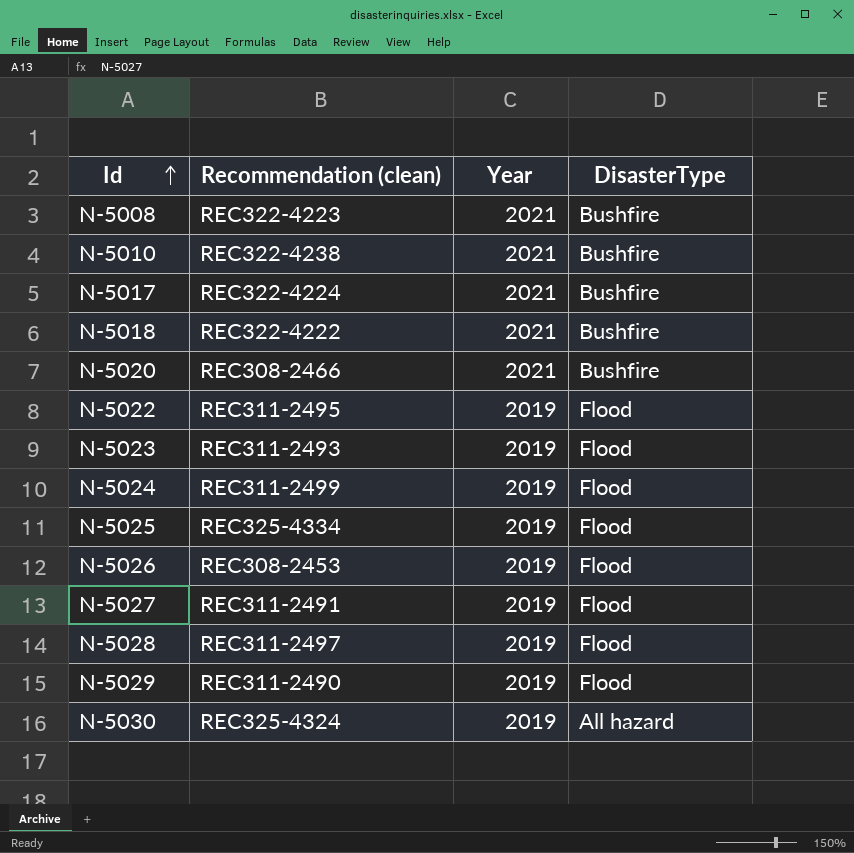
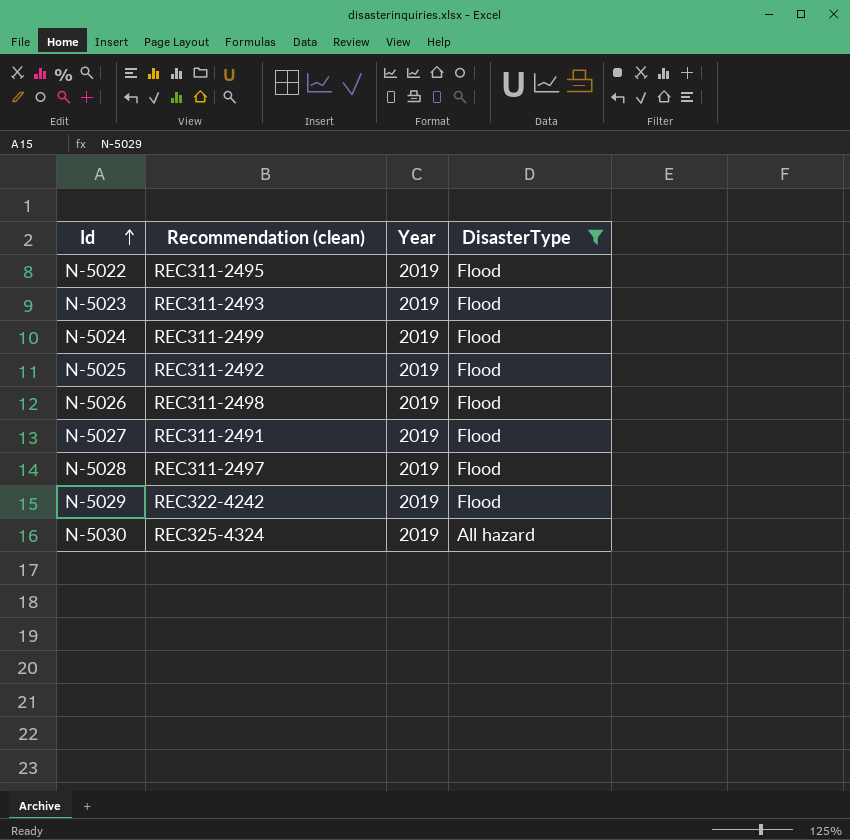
filter: none -> DisasterType != Bushfire
N-5025 | Recommendation (clean): REC325-4334 -> REC311-2492
N-5026 | Recommendation (clean): REC308-2453 -> REC311-2498
N-5029 | Recommendation (clean): REC311-2490 -> REC322-4242

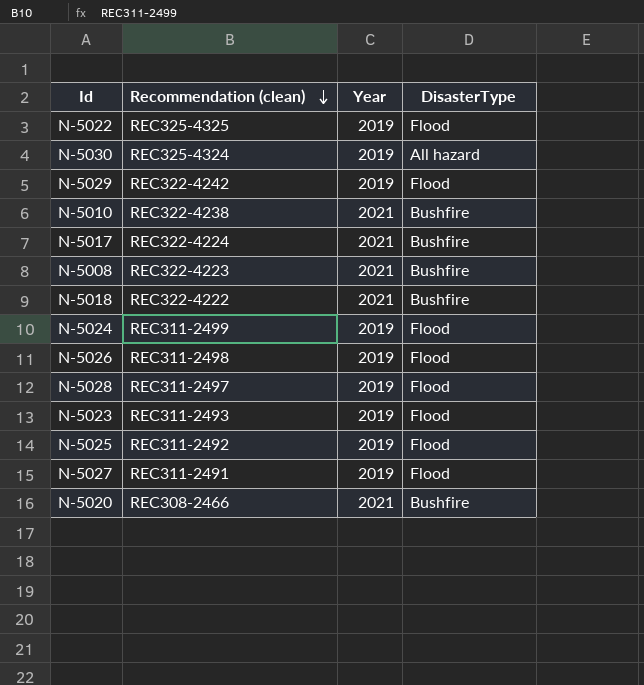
filter: DisasterType != Bushfire -> none
row order: Id ascending -> Recommendation (clean) descending
N-5022 | Recommendation (clean): REC311-2495 -> REC325-4325

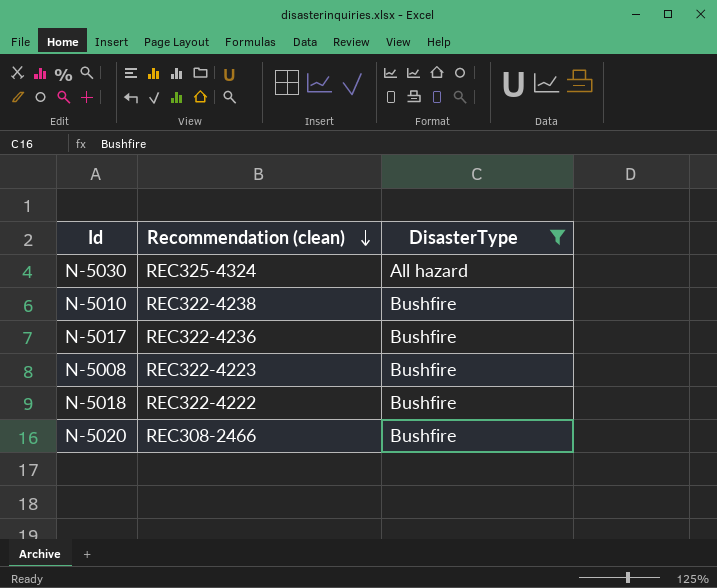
filter: none -> DisasterType != Flood
column Year | position: 3 -> none
N-5017 | Recommendation (clean): REC322-4224 -> REC322-4236

